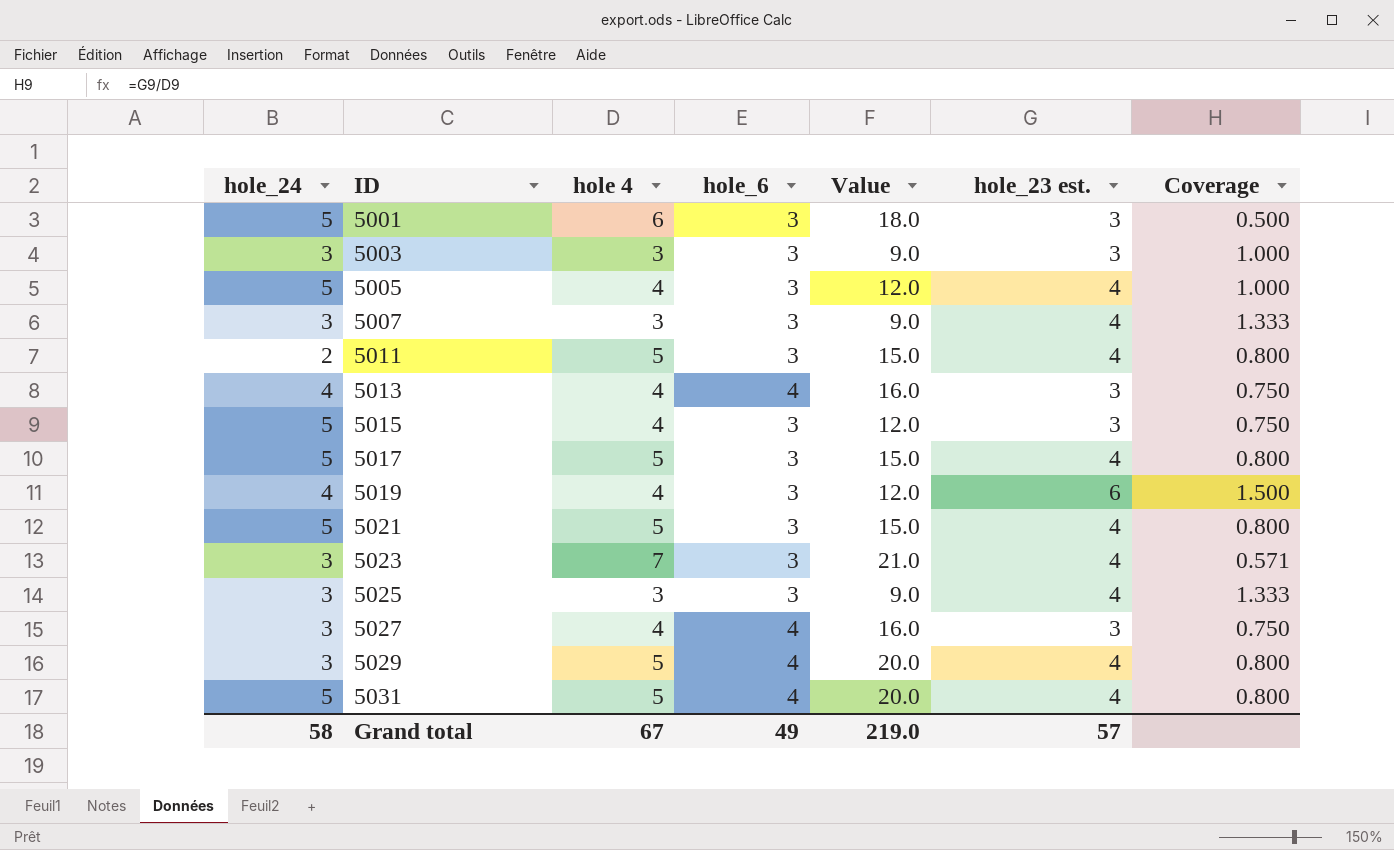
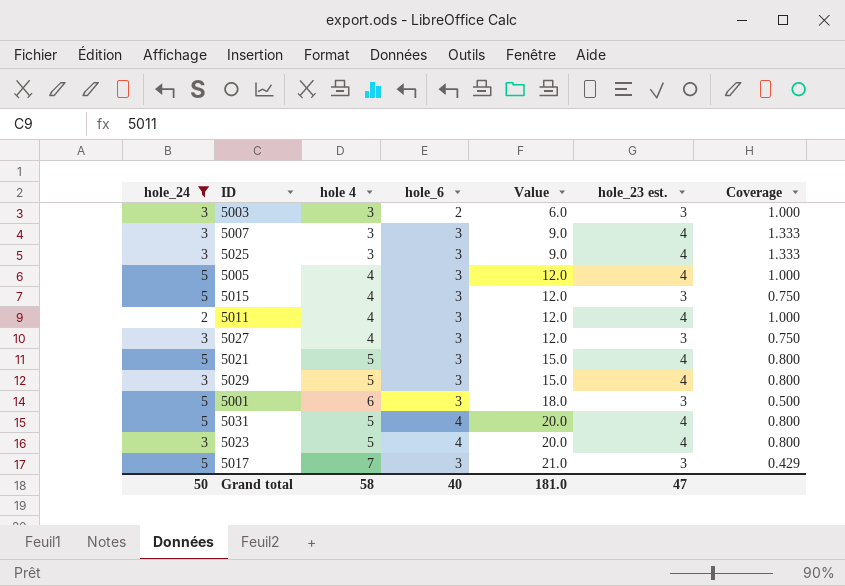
filter: none -> hole_24 != 4
row order: ID ascending -> Value ascending
5003 | hole_6: 3 -> 2
5003 | Value: 9.0 -> 6.0
5011 | hole 4: 5 -> 4
5011 | Value: 15.0 -> 12.0
5011 | Coverage: 0.800 -> 1.000
5027 | hole_6: 4 -> 3
5027 | Value: 16.0 -> 12.0
5029 | hole_6: 4 -> 3
5029 | Value: 20.0 -> 15.0
5023 | hole 4: 7 -> 5
5023 | hole_6: 3 -> 4
5023 | Value: 21.0 -> 20.0
5023 | Coverage: 0.571 -> 0.800
5017 | hole 4: 5 -> 7
5017 | Value: 15.0 -> 21.0
5017 | hole_23 est.: 4 -> 3
5017 | Coverage: 0.800 -> 0.429
Grand total | hole_24: 58 -> 50
Grand total | hole 4: 67 -> 58
Grand total | hole_6: 49 -> 40
Grand total | Value: 219.0 -> 181.0
Grand total | hole_23 est.: 57 -> 47

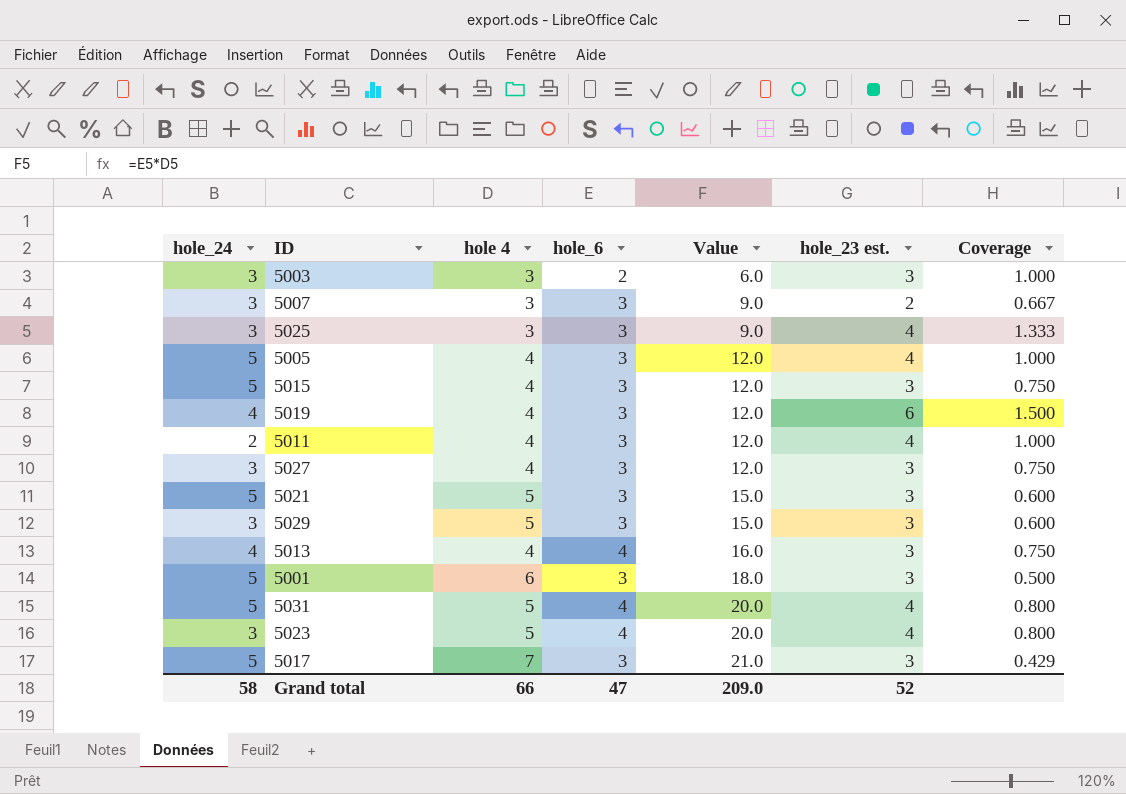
filter: hole_24 != 4 -> none
5007 | hole_23 est.: 4 -> 2
5007 | Coverage: 1.333 -> 0.667
5021 | hole_23 est.: 4 -> 3
5021 | Coverage: 0.800 -> 0.600
5029 | hole_23 est.: 4 -> 3
5029 | Coverage: 0.800 -> 0.600
Grand total | hole_24: 50 -> 58
Grand total | hole 4: 58 -> 66
Grand total | hole_6: 40 -> 47
Grand total | Value: 181.0 -> 209.0
Grand total | hole_23 est.: 47 -> 52

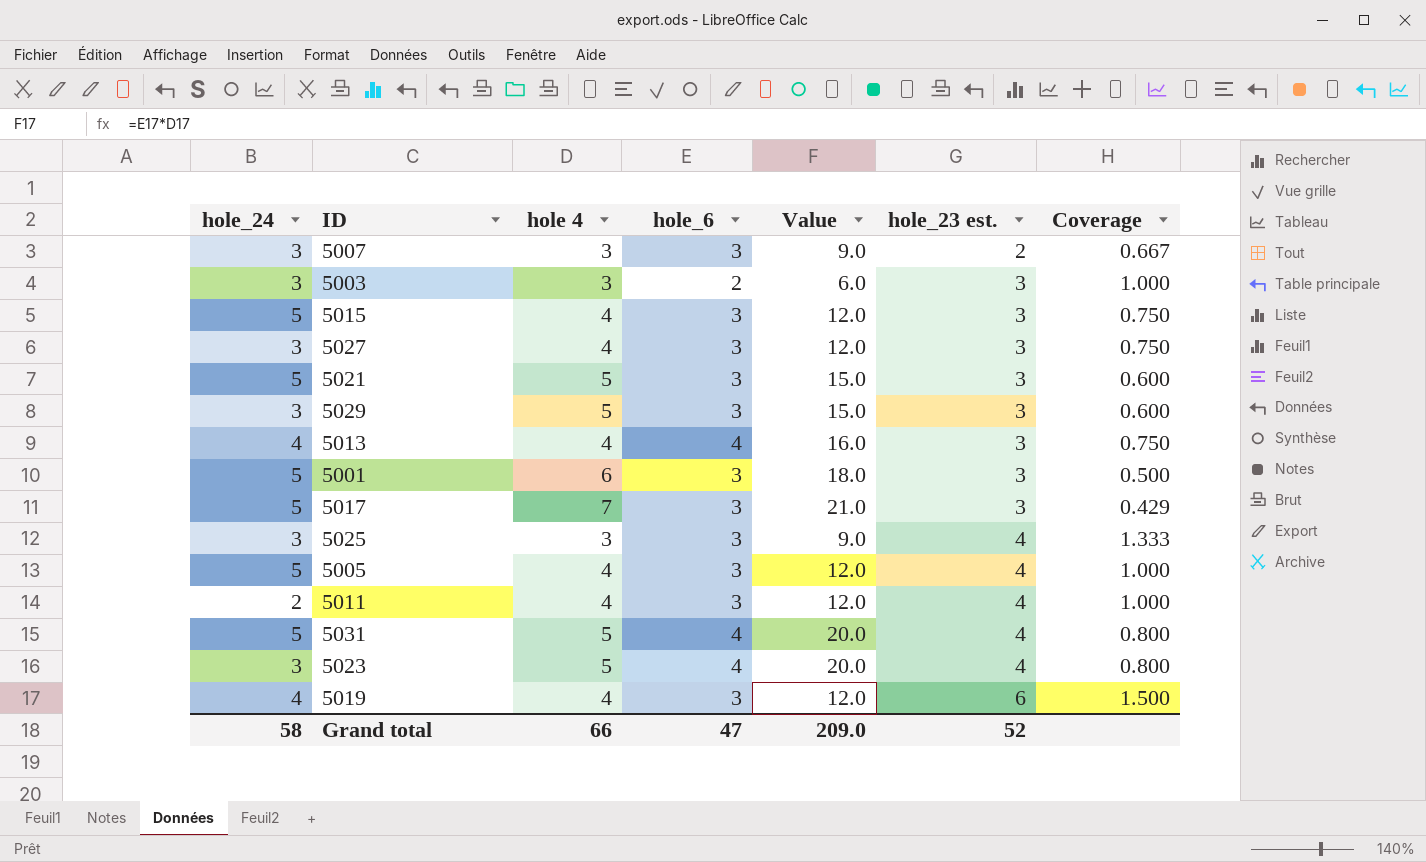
row order: Value ascending -> hole_23 est. ascending

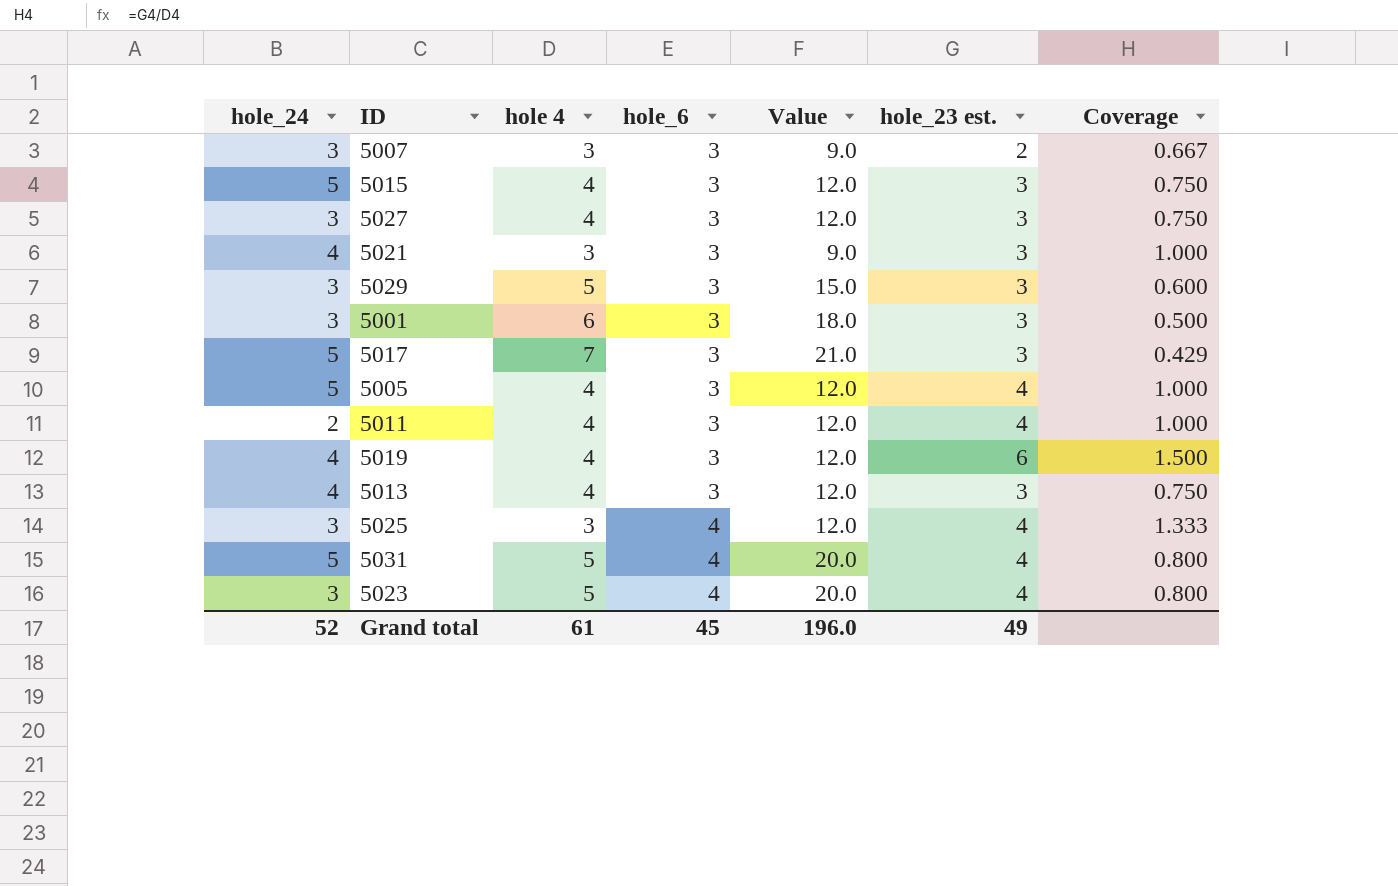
row order: hole_23 est. ascending -> hole_6 ascending
row 5003: 3 | 3 | 2 | 6.0 | 3 | 1.000 -> none
5021 | hole_24: 5 -> 4
5021 | hole 4: 5 -> 3
5021 | Value: 15.0 -> 9.0
5021 | Coverage: 0.600 -> 1.000
5001 | hole_24: 5 -> 3
5013 | hole_6: 4 -> 3
5013 | Value: 16.0 -> 12.0
5025 | hole_6: 3 -> 4
5025 | Value: 9.0 -> 12.0
Grand total | hole_24: 58 -> 52
Grand total | hole 4: 66 -> 61
Grand total | hole_6: 47 -> 45
Grand total | Value: 209.0 -> 196.0
Grand total | hole_23 est.: 52 -> 49

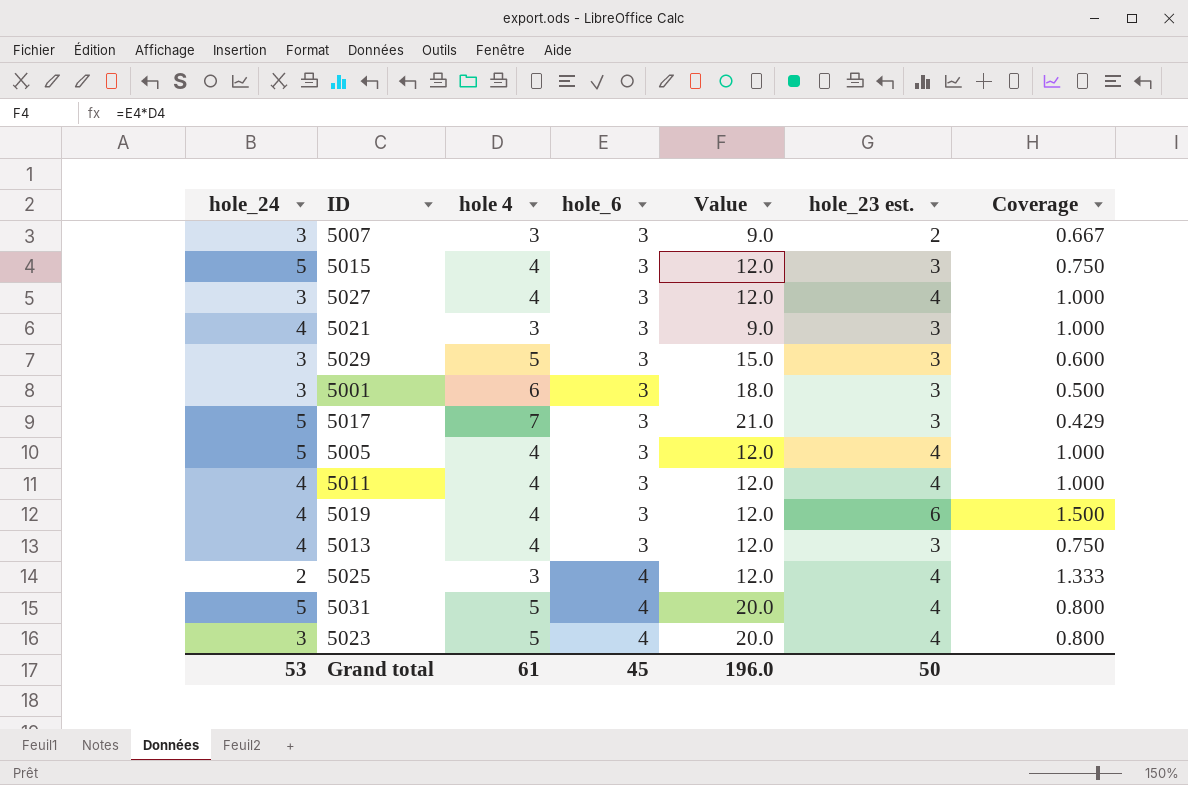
5027 | hole_23 est.: 3 -> 4
5027 | Coverage: 0.750 -> 1.000
5011 | hole_24: 2 -> 4
5025 | hole_24: 3 -> 2
Grand total | hole_24: 52 -> 53
Grand total | hole_23 est.: 49 -> 50

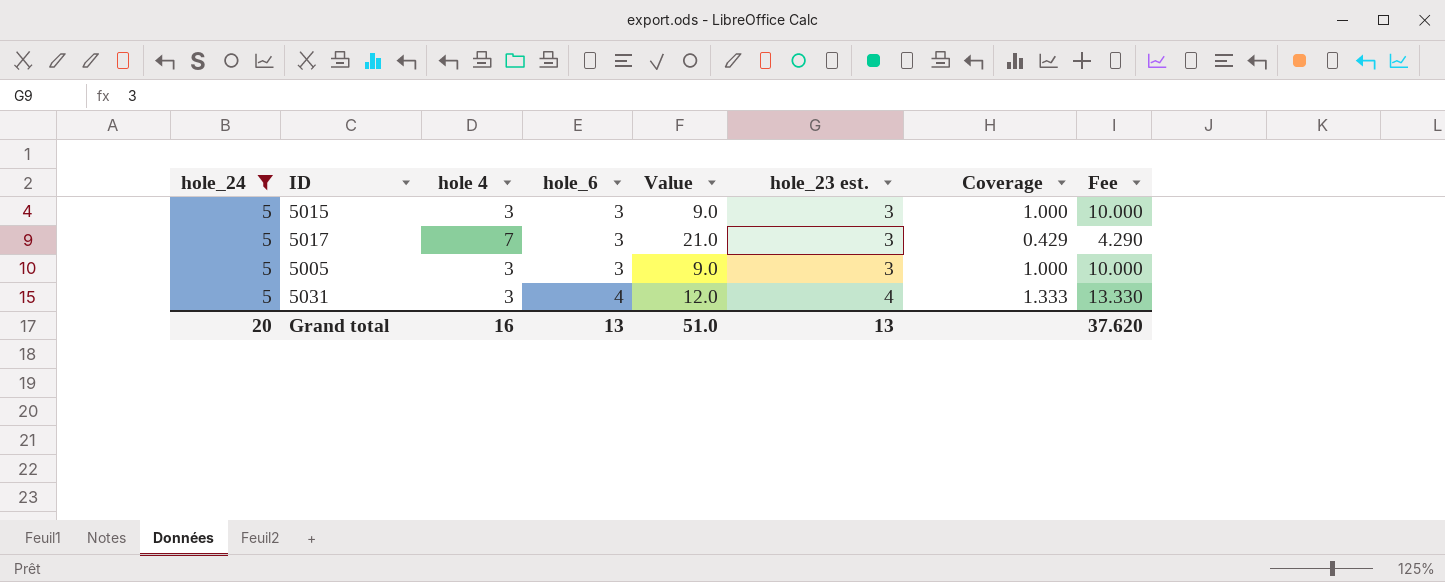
filter: none -> hole_24 = 5
column Fee | formula: none -> [Coverage] * 10
5015 | hole 4: 4 -> 3
5015 | Value: 12.0 -> 9.0
5015 | Coverage: 0.750 -> 1.000
5005 | hole 4: 4 -> 3
5005 | Value: 12.0 -> 9.0
5005 | hole_23 est.: 4 -> 3
5031 | hole 4: 5 -> 3
5031 | Value: 20.0 -> 12.0
5031 | Coverage: 0.800 -> 1.333
Grand total | hole_24: 53 -> 20
Grand total | hole 4: 61 -> 16
Grand total | hole_6: 45 -> 13
Grand total | Value: 196.0 -> 51.0
Grand total | hole_23 est.: 50 -> 13

